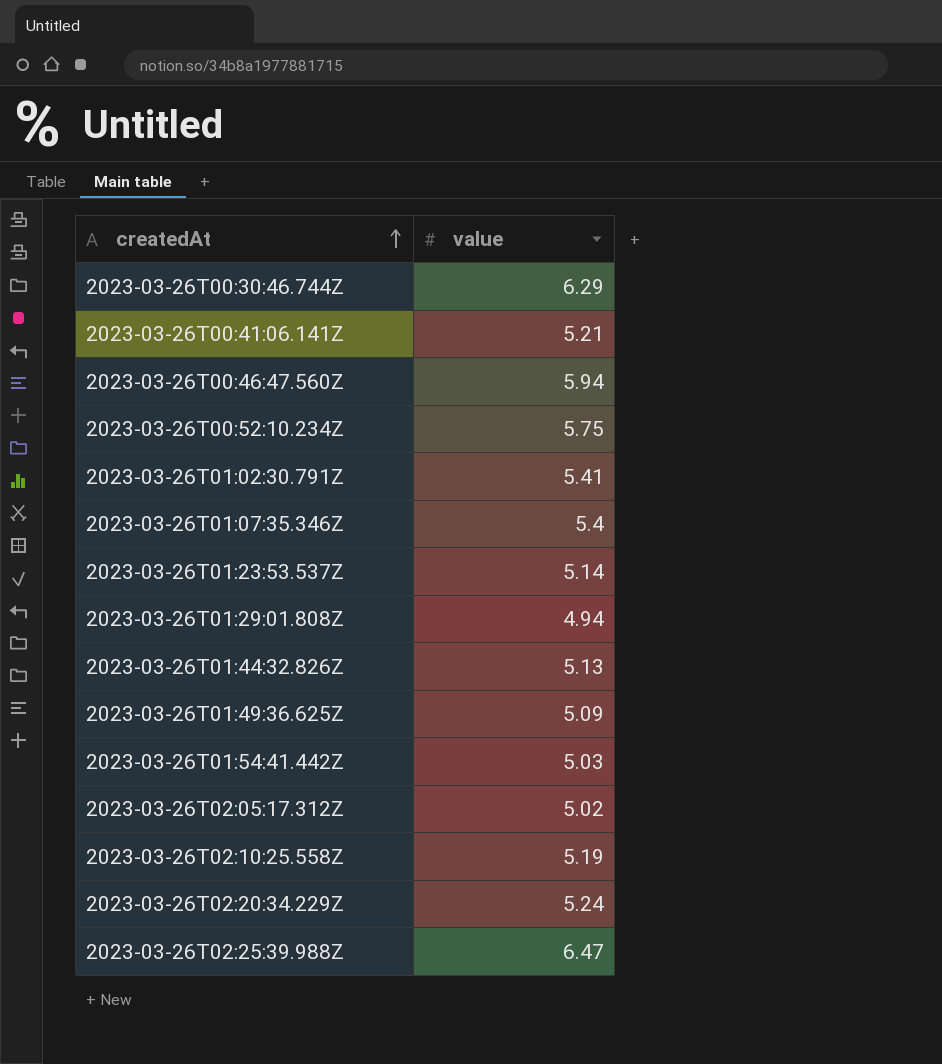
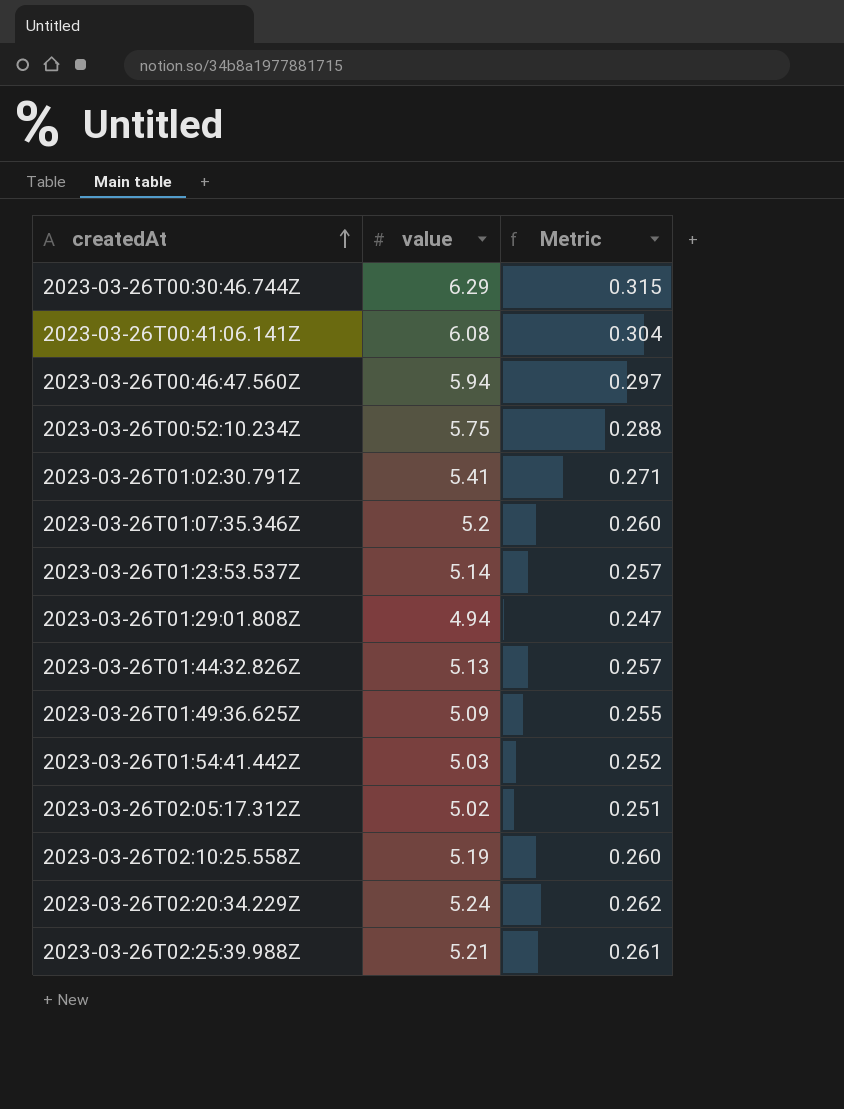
column Metric | formula: none -> [value] * 0.05
2023-03-26T00:41:06.141Z | value: 5.21 -> 6.08
2023-03-26T01:07:35.346Z | value: 5.4 -> 5.2
2023-03-26T02:25:39.988Z | value: 6.47 -> 5.21

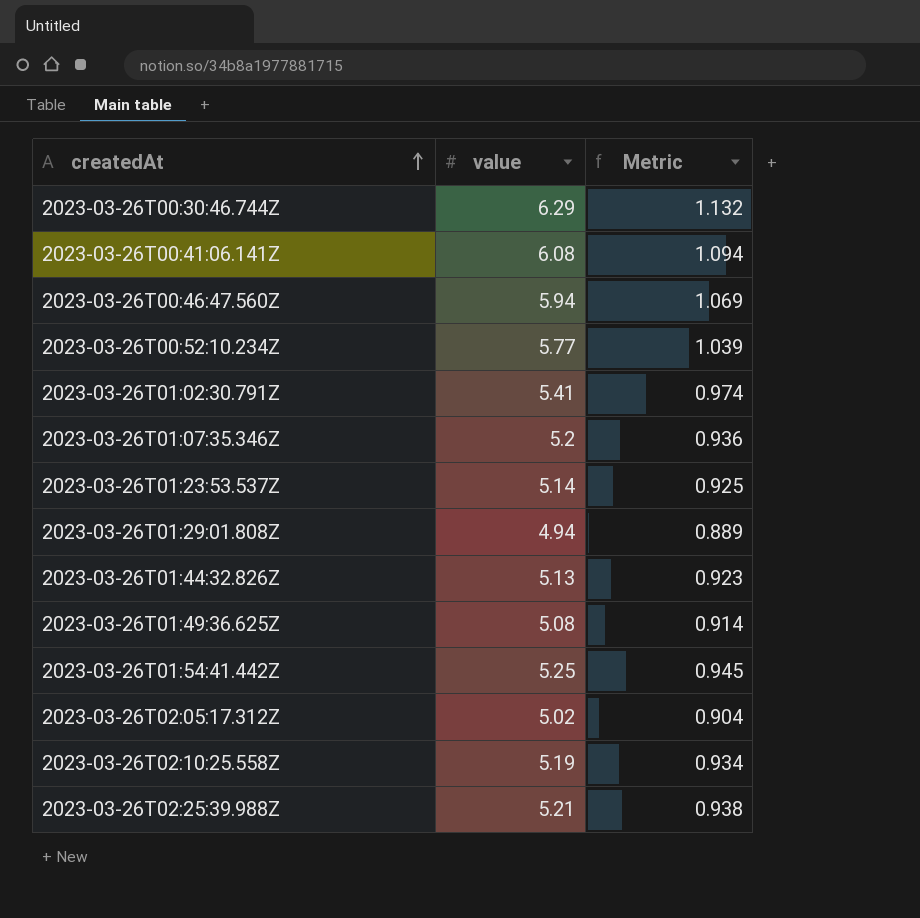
column Metric | formula: [value] * 0.05 -> [value] * 0.18
row 2023-03-26T02:20:34.229Z: 5.24 | 0.262 -> none
2023-03-26T00:52:10.234Z | value: 5.75 -> 5.77
2023-03-26T01:49:36.625Z | value: 5.09 -> 5.08
2023-03-26T01:54:41.442Z | value: 5.03 -> 5.25

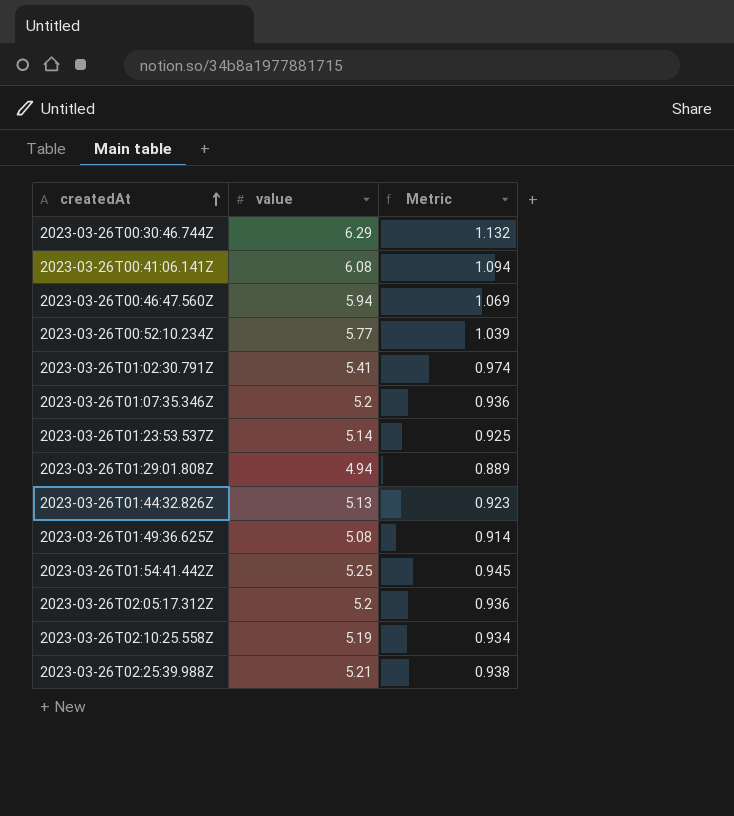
2023-03-26T02:05:17.312Z | value: 5.02 -> 5.2
2023-03-26T02:05:17.312Z | Metric: 0.904 -> 0.936

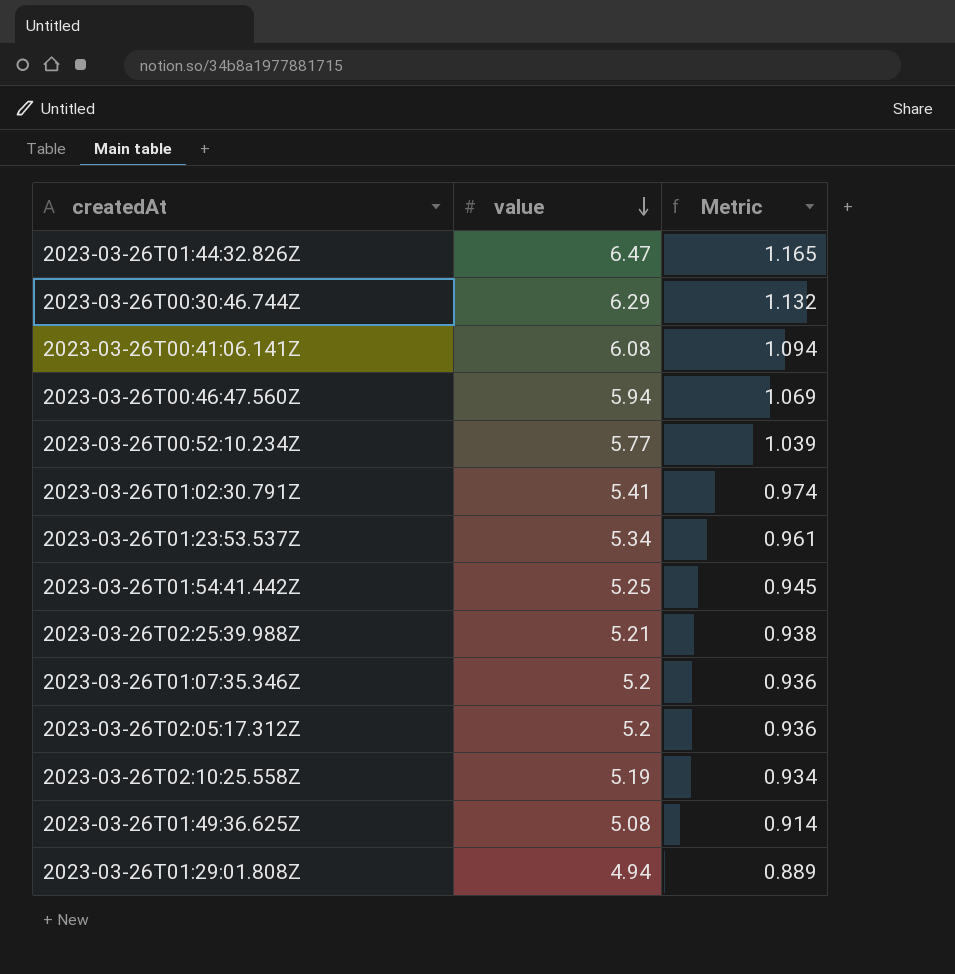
row order: createdAt ascending -> value descending
2023-03-26T01:44:32.826Z | value: 5.13 -> 6.47
2023-03-26T01:44:32.826Z | Metric: 0.923 -> 1.165
2023-03-26T01:23:53.537Z | value: 5.14 -> 5.34
2023-03-26T01:23:53.537Z | Metric: 0.925 -> 0.961

